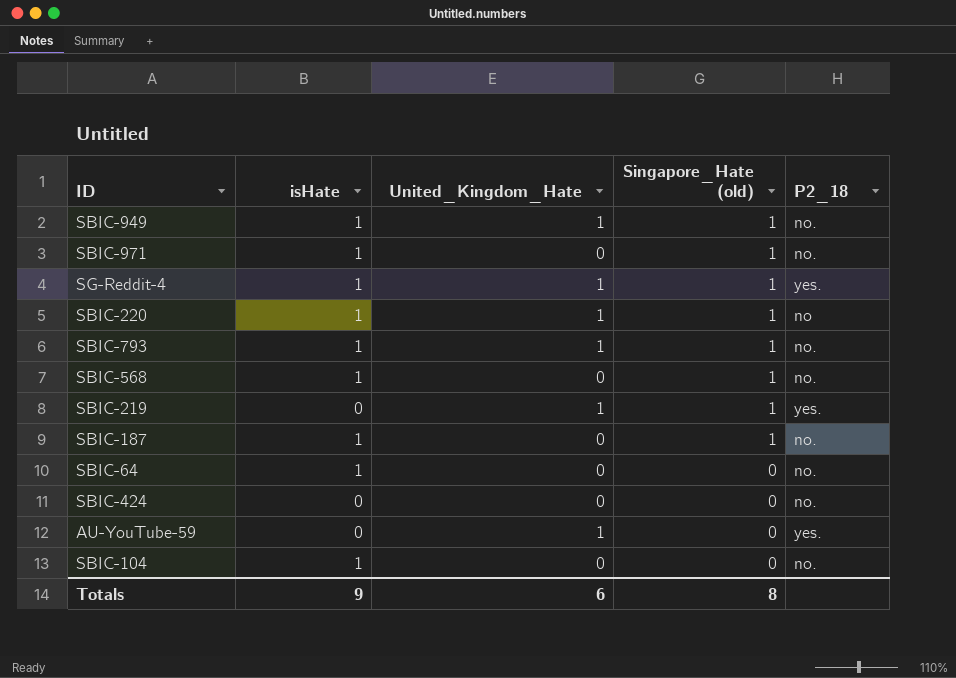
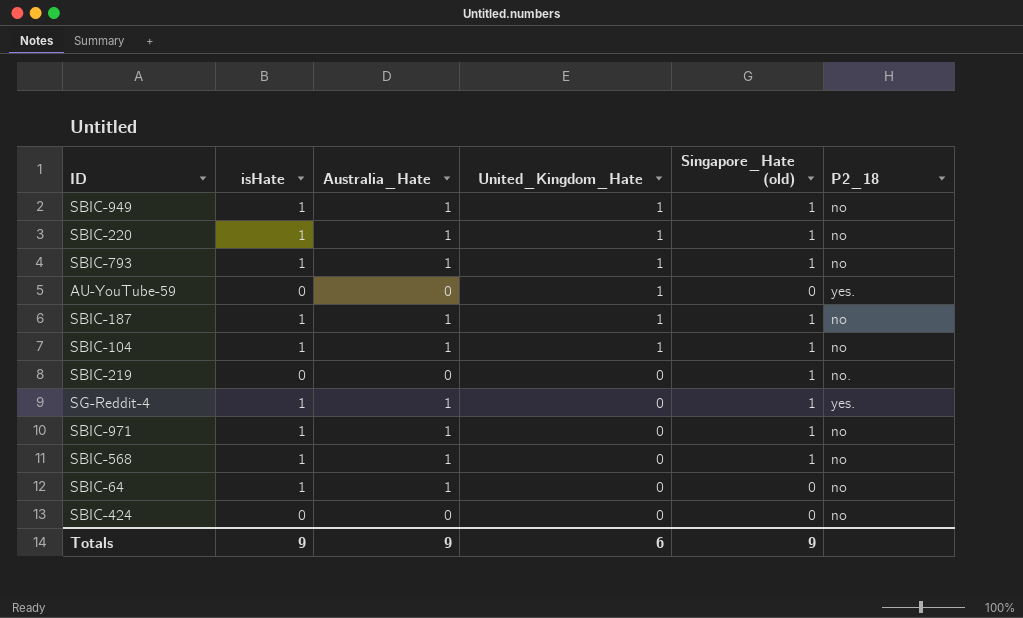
row order: Singapore_Hate (old) descending -> United_Kingdom_Hate descending
column Australia_Hate | position: none -> 3
SBIC-949 | P2_18: no. -> no
SBIC-793 | P2_18: no. -> no
SBIC-187 | United_Kingdom_Hate: 0 -> 1
SBIC-187 | P2_18: no. -> no
SBIC-104 | United_Kingdom_Hate: 0 -> 1
SBIC-104 | Singapore_Hate (old): 0 -> 1
SBIC-104 | P2_18: no. -> no
SBIC-219 | United_Kingdom_Hate: 1 -> 0
SBIC-219 | P2_18: yes. -> no.
SG-Reddit-4 | United_Kingdom_Hate: 1 -> 0
SBIC-971 | P2_18: no. -> no
SBIC-568 | P2_18: no. -> no
SBIC-64 | P2_18: no. -> no
SBIC-424 | P2_18: no. -> no
Totals | Singapore_Hate (old): 8 -> 9

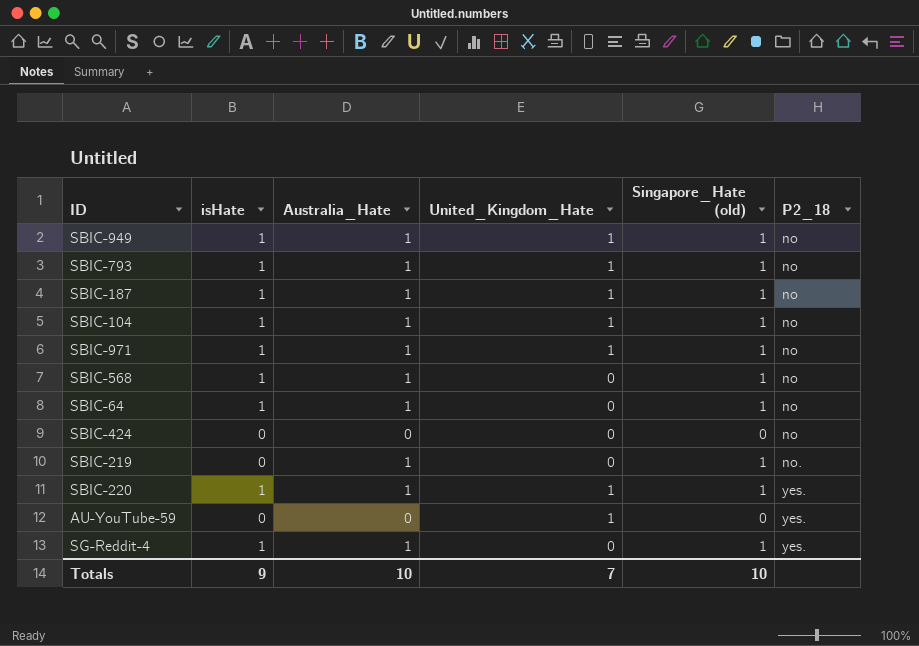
row order: United_Kingdom_Hate descending -> P2_18 ascending
SBIC-971 | United_Kingdom_Hate: 0 -> 1
SBIC-64 | Singapore_Hate (old): 0 -> 1
SBIC-219 | Australia_Hate: 0 -> 1
SBIC-220 | P2_18: no -> yes.
Totals | Australia_Hate: 9 -> 10
Totals | United_Kingdom_Hate: 6 -> 7
Totals | Singapore_Hate (old): 9 -> 10

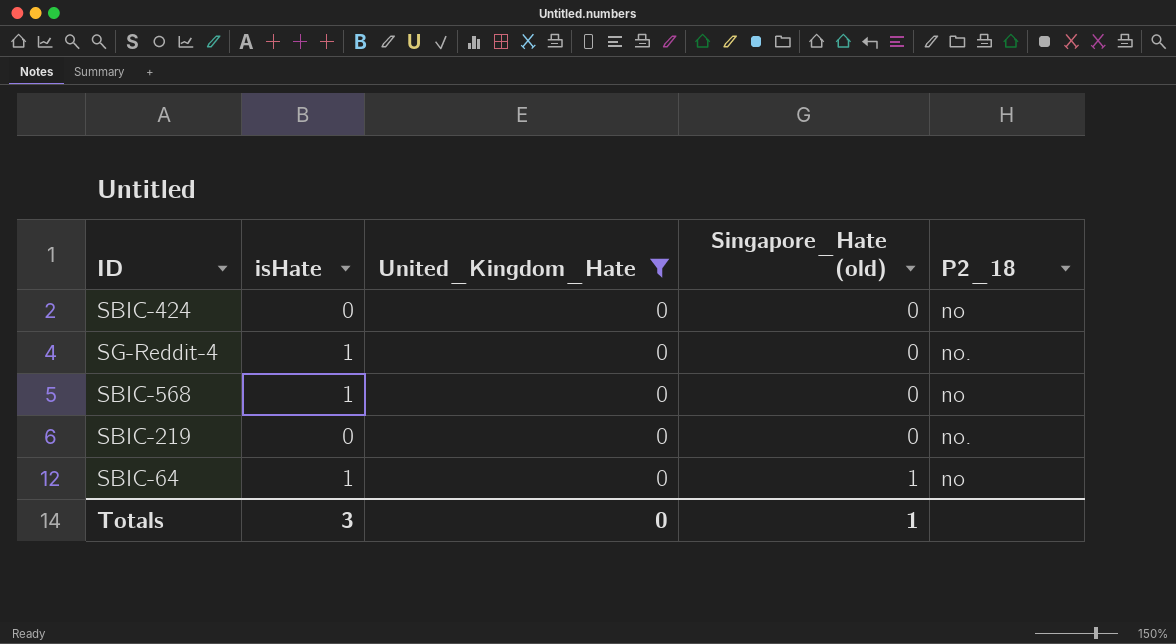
filter: none -> United_Kingdom_Hate = 0
row order: P2_18 ascending -> Singapore_Hate (old) ascending
column Australia_Hate | position: 3 -> none
SG-Reddit-4 | Singapore_Hate (old): 1 -> 0
SG-Reddit-4 | P2_18: yes. -> no.
SBIC-568 | Singapore_Hate (old): 1 -> 0
SBIC-219 | Singapore_Hate (old): 1 -> 0
Totals | isHate: 9 -> 3
Totals | United_Kingdom_Hate: 7 -> 0
Totals | Singapore_Hate (old): 10 -> 1

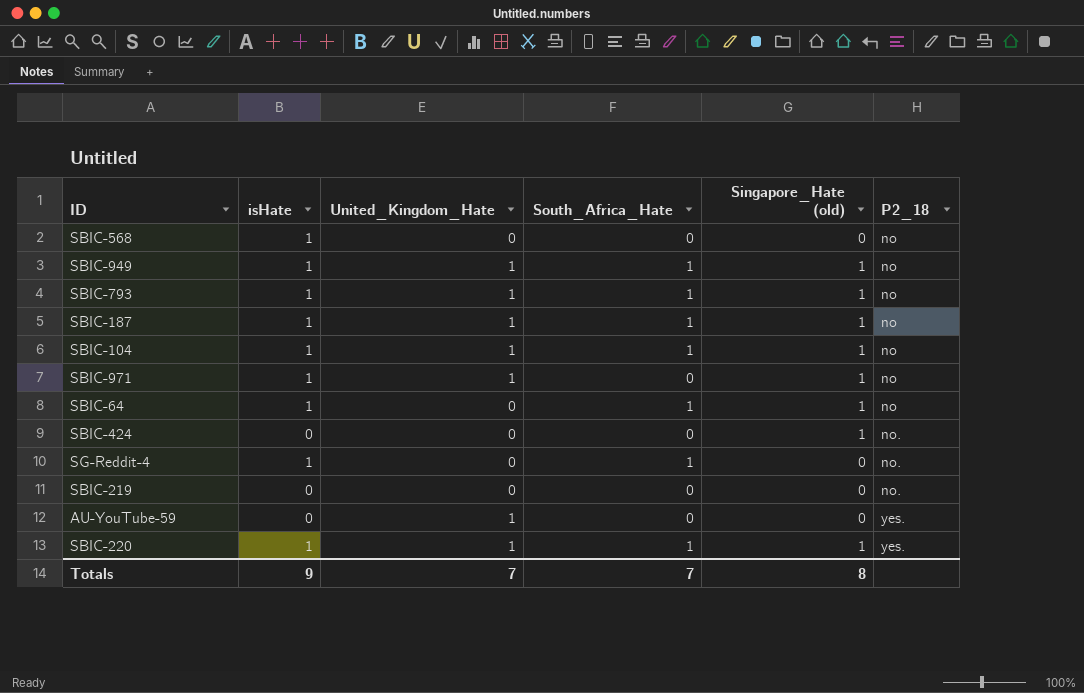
filter: United_Kingdom_Hate = 0 -> none
row order: Singapore_Hate (old) ascending -> P2_18 ascending
column South_Africa_Hate | position: none -> 4
SBIC-424 | Singapore_Hate (old): 0 -> 1
SBIC-424 | P2_18: no -> no.
Totals | isHate: 3 -> 9
Totals | United_Kingdom_Hate: 0 -> 7
Totals | Singapore_Hate (old): 1 -> 8

